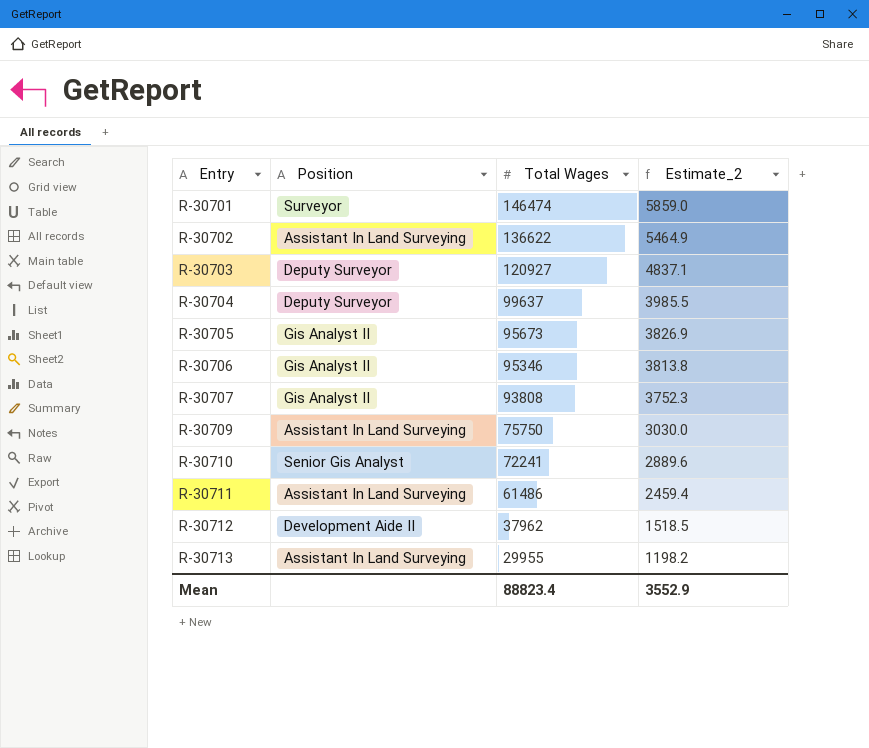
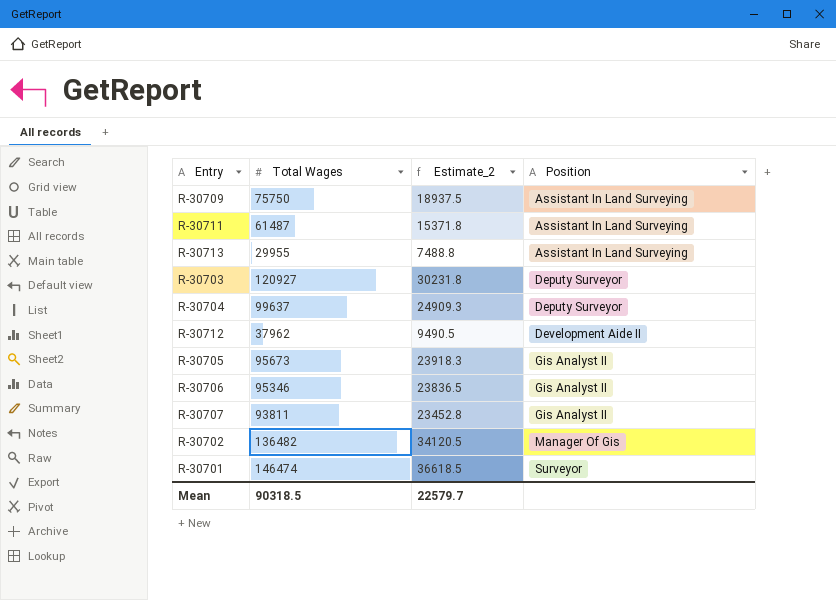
row order: Entry ascending -> Position ascending
column Estimate_2 | formula: [Total Wages] * 0.04 -> [Total Wages] * 0.25
column Position | position: 2 -> 4
row R-30710: Senior Gis Analyst | 72241 | 2889.6 -> none
R-30711 | Total Wages: 61486 -> 61487
R-30707 | Total Wages: 93808 -> 93811
R-30702 | Total Wages: 136622 -> 136482
R-30702 | Position: Assistant In Land Surveying -> Manager Of Gis
Mean | Total Wages: 88823.4 -> 90318.5
Mean | Estimate_2: 3552.9 -> 22579.7

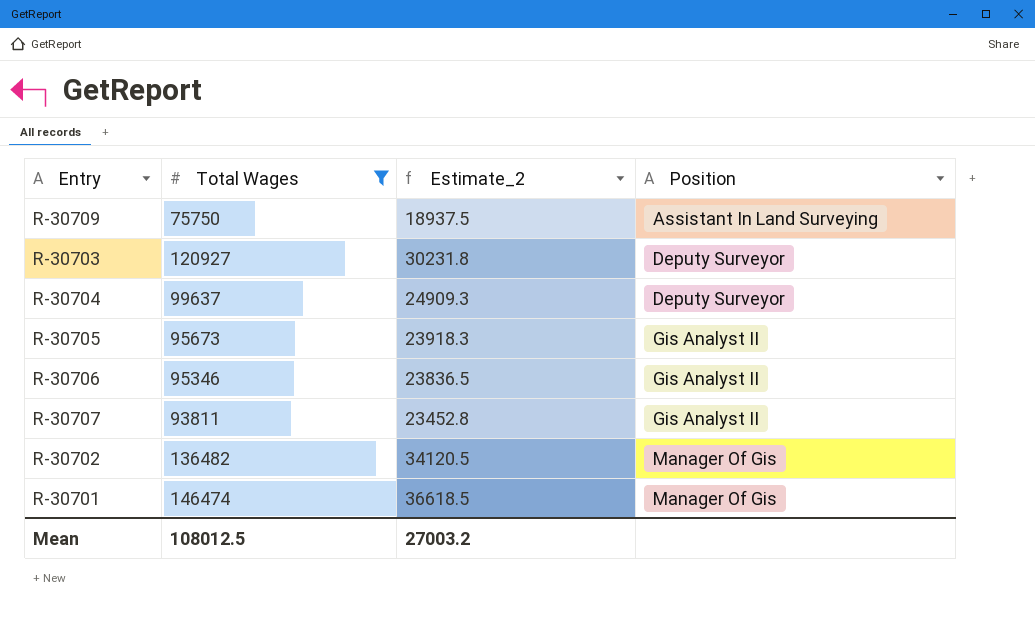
filter: none -> Total Wages >= 75750
R-30701 | Position: Surveyor -> Manager Of Gis
Mean | Total Wages: 90318.5 -> 108012.5
Mean | Estimate_2: 22579.7 -> 27003.2

